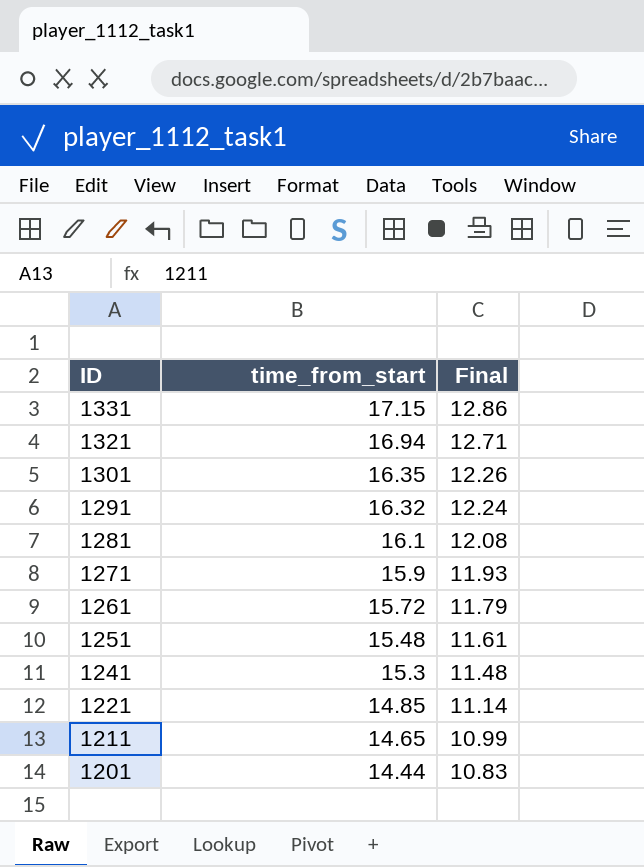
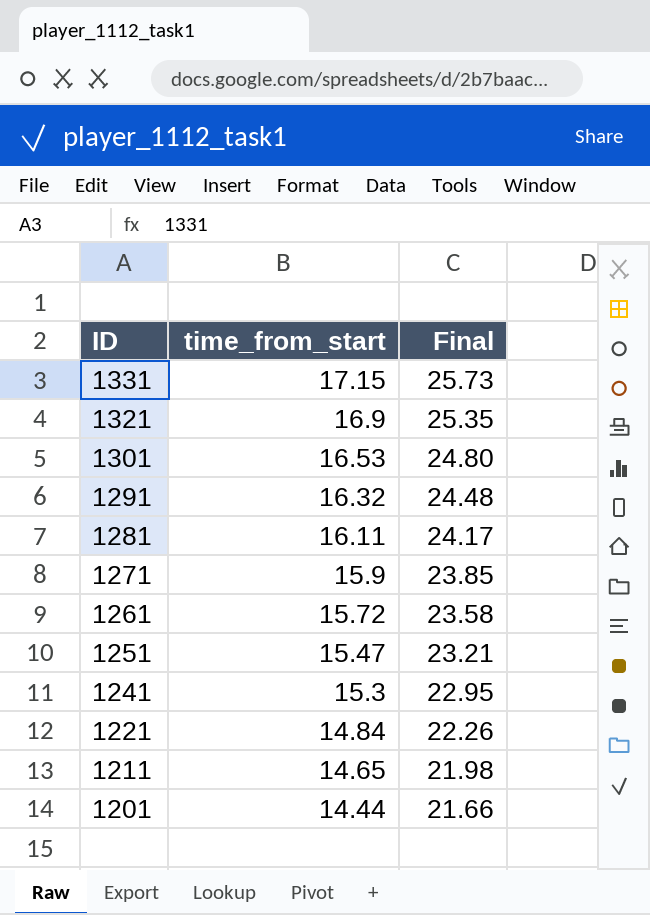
column Final | formula: [time_from_start] * 0.75 -> [time_from_start] * 1.5
1321 | time_from_start: 16.94 -> 16.9
1301 | time_from_start: 16.35 -> 16.53
1281 | time_from_start: 16.1 -> 16.11
1251 | time_from_start: 15.48 -> 15.47
1221 | time_from_start: 14.85 -> 14.84

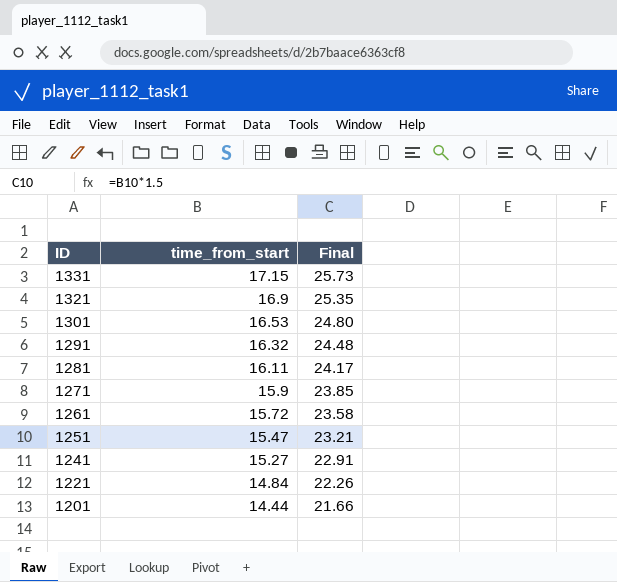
row 1211: 14.65 | 21.98 -> none
1241 | time_from_start: 15.3 -> 15.27
1241 | Final: 22.95 -> 22.91

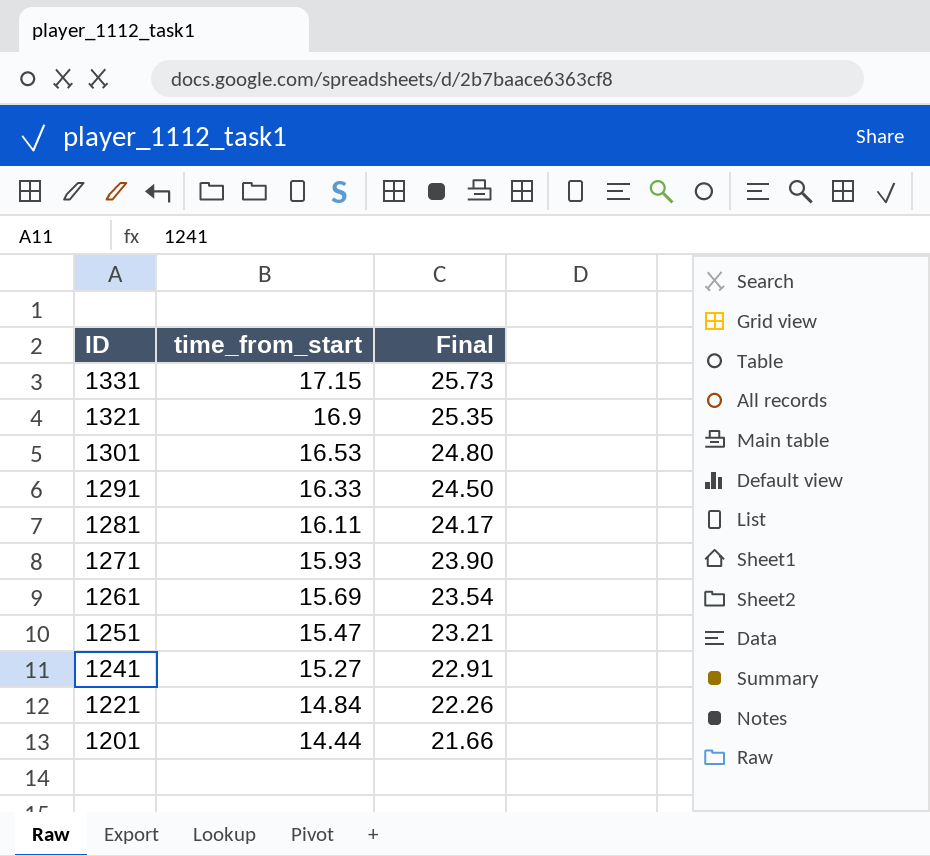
1291 | time_from_start: 16.32 -> 16.33
1291 | Final: 24.48 -> 24.50
1271 | time_from_start: 15.9 -> 15.93
1271 | Final: 23.85 -> 23.90
1261 | time_from_start: 15.72 -> 15.69
1261 | Final: 23.58 -> 23.54

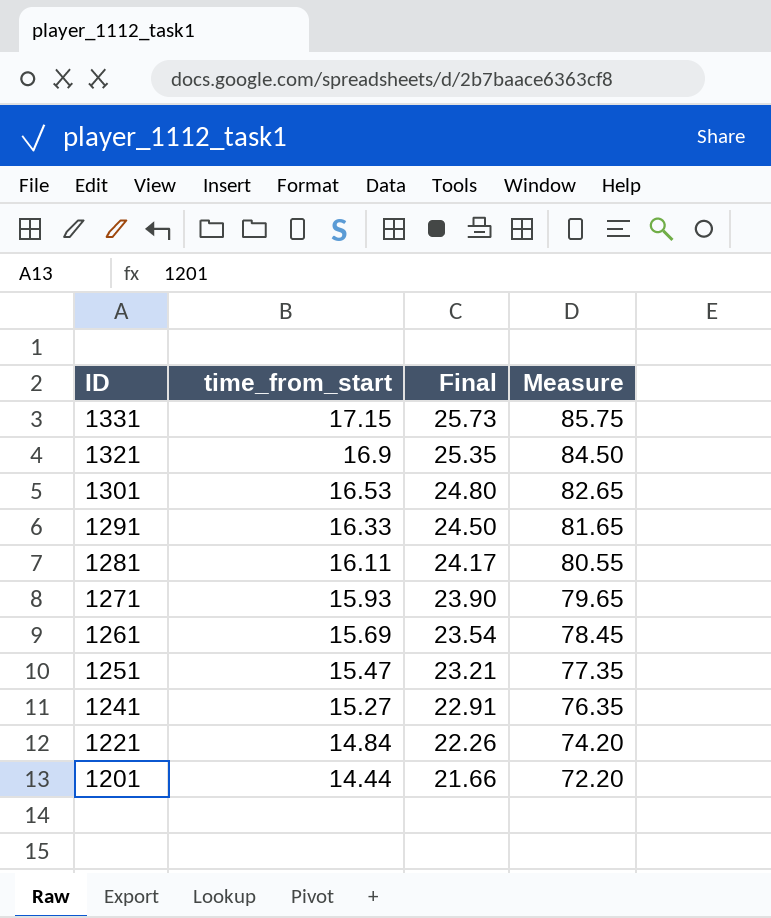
column Measure | formula: none -> [time_from_start] * 5

